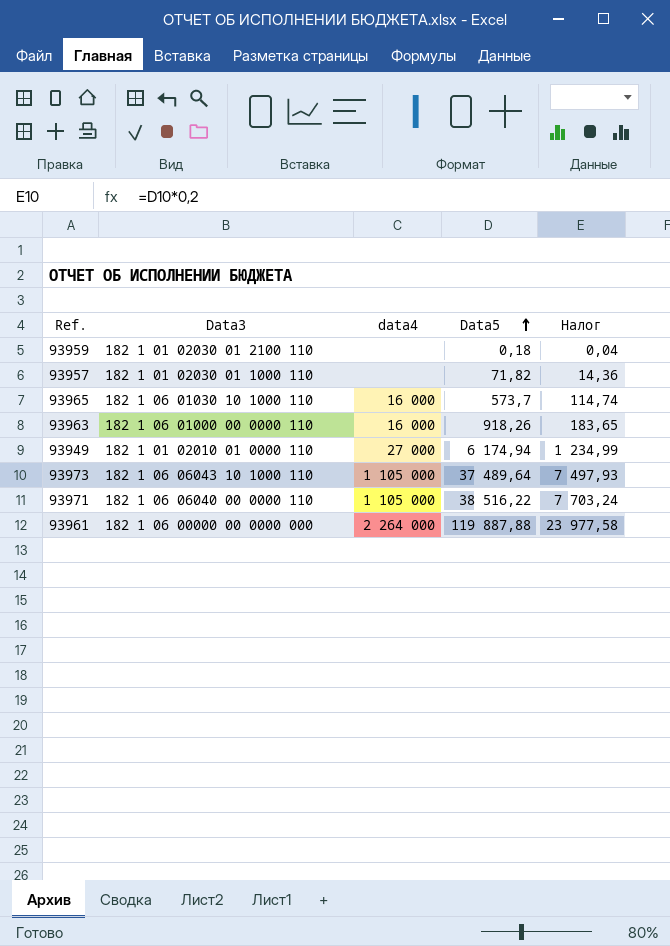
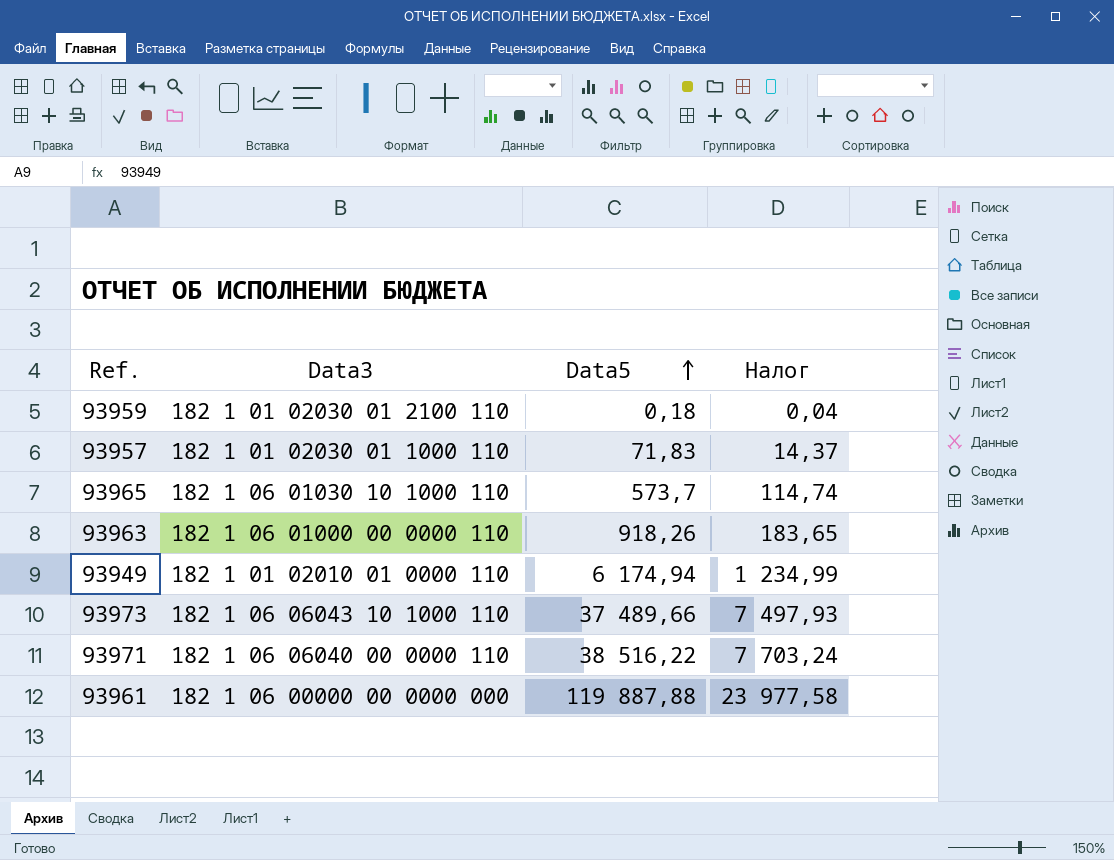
column data4 | position: 3 -> none
93957 | Data5: 71,82 -> 71,83
93957 | Налог: 14,36 -> 14,37
93973 | Data5: 37 489,64 -> 37 489,66

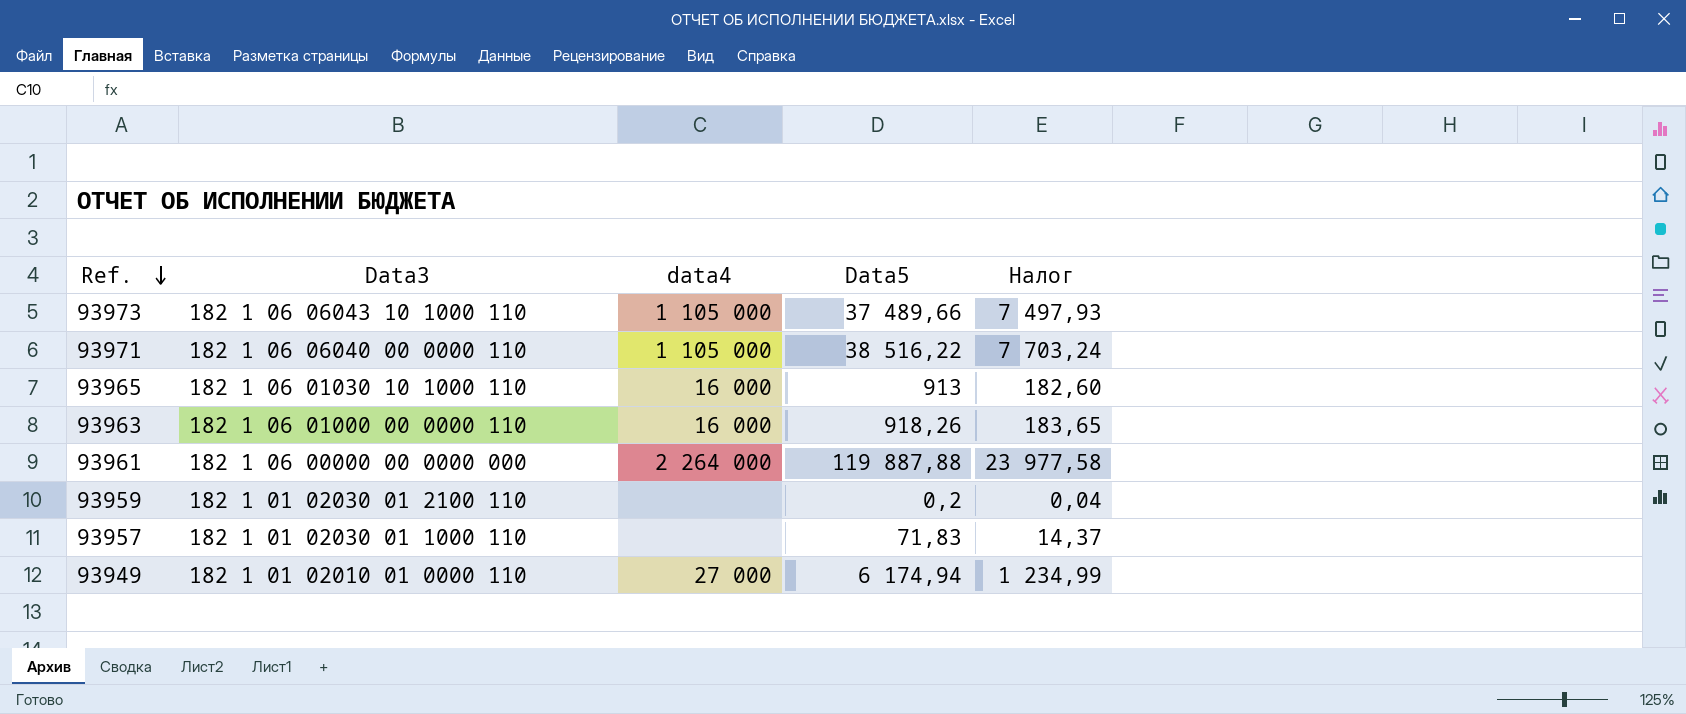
row order: Data5 ascending -> Ref. descending
column data4 | position: none -> 3
93965 | Data5: 573,7 -> 913
93965 | Налог: 114,74 -> 182,60
93959 | Data5: 0,18 -> 0,2

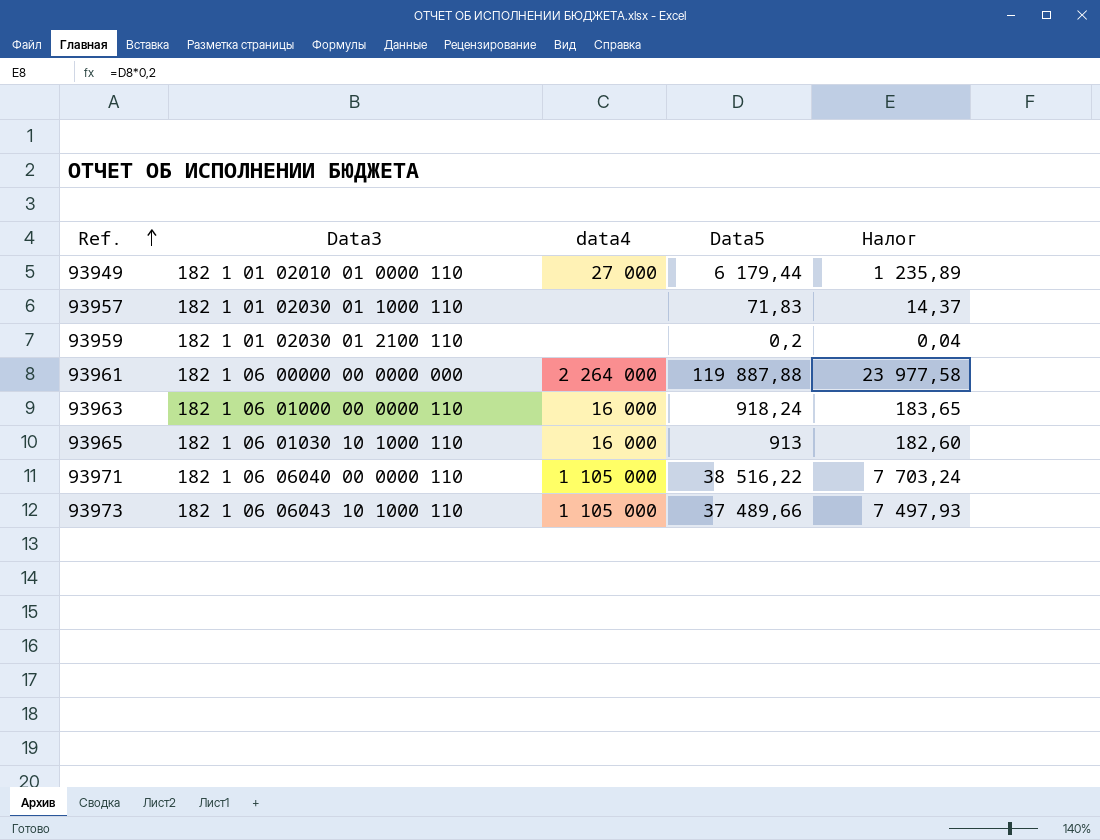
row order: Ref. descending -> Ref. ascending
93949 | Data5: 6 174,94 -> 6 179,44
93949 | Налог: 1 234,99 -> 1 235,89
93963 | Data5: 918,26 -> 918,24

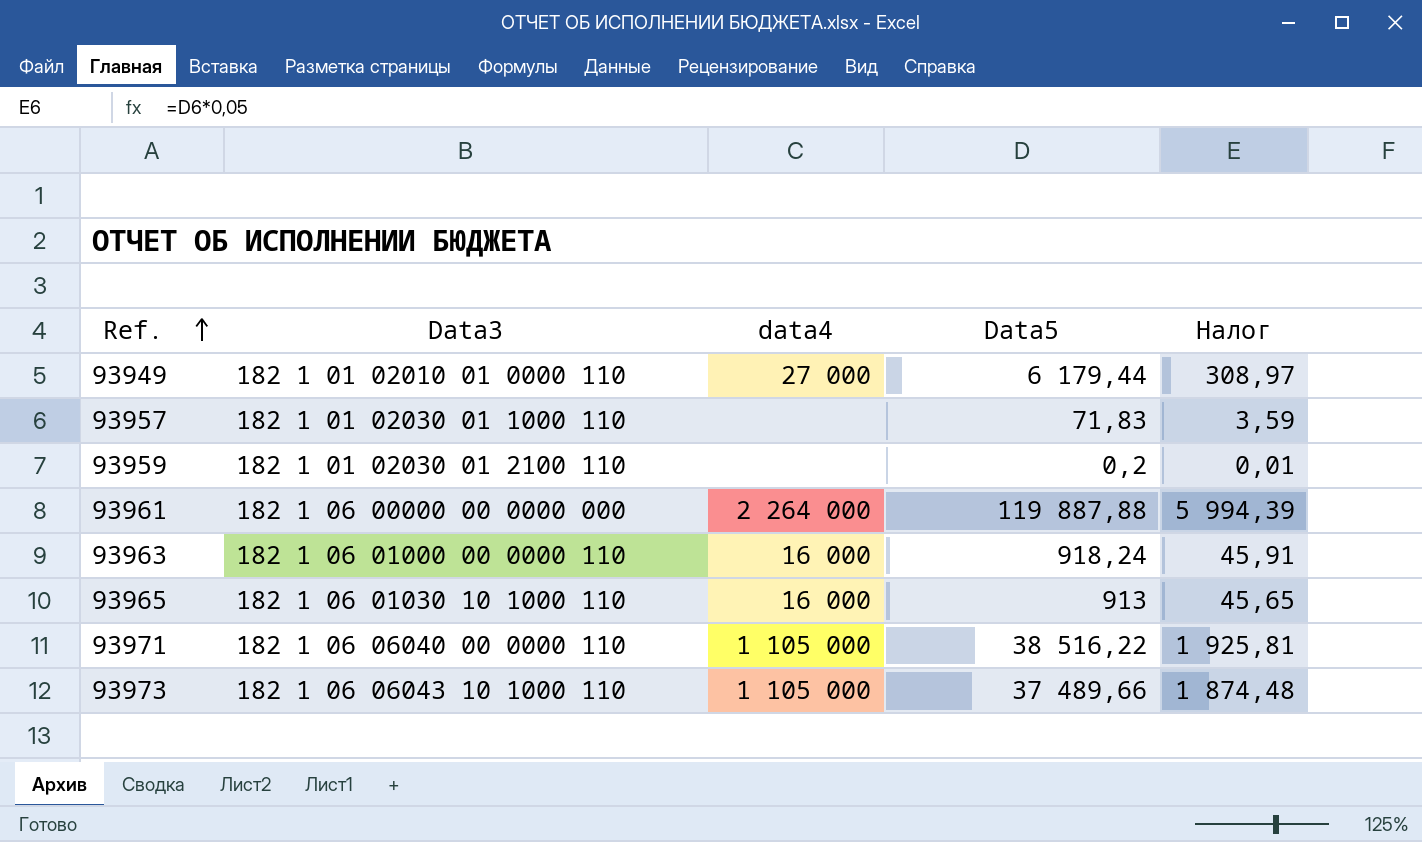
column Налог | formula: [Data5] * 0,2 -> [Data5] * 0,05

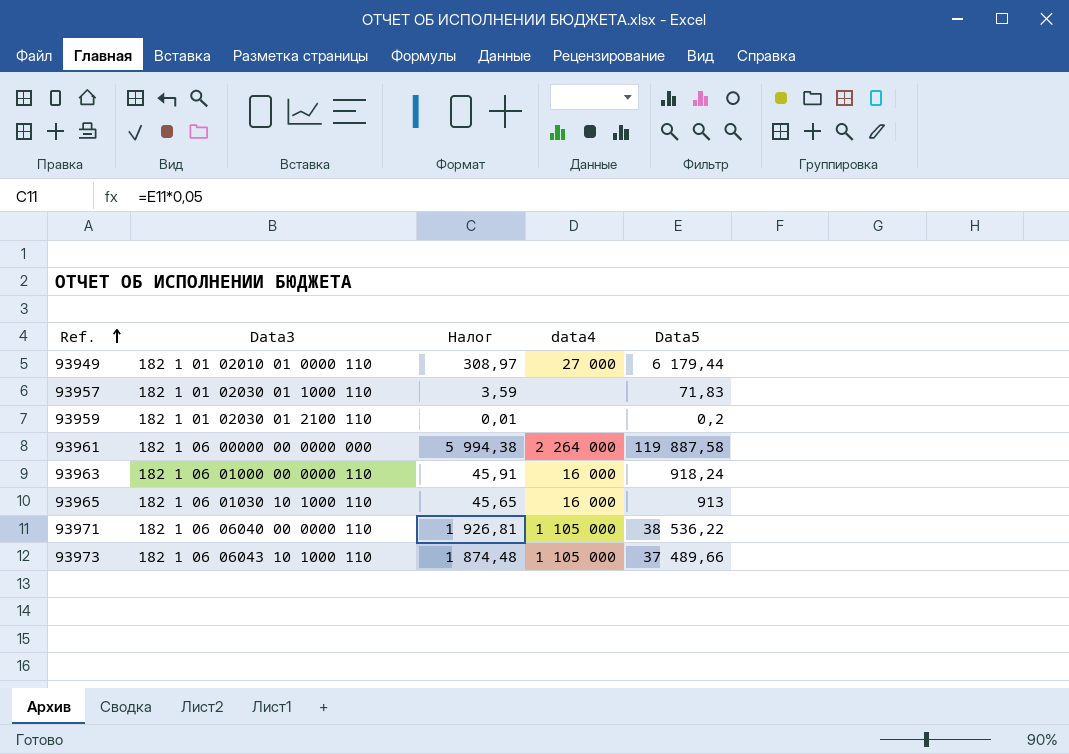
column Налог | position: 5 -> 3
93961 | Налог: 5 994,39 -> 5 994,38
93961 | Data5: 119 887,88 -> 119 887,58
93971 | Налог: 1 925,81 -> 1 926,81
93971 | Data5: 38 516,22 -> 38 536,22

